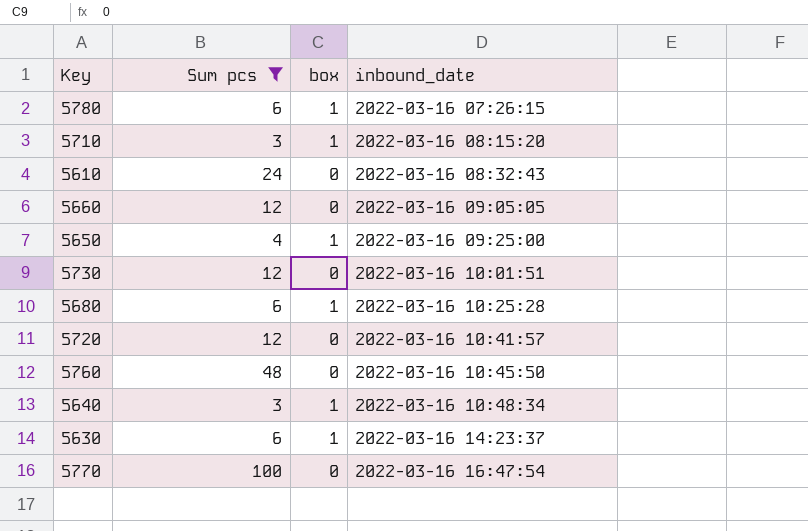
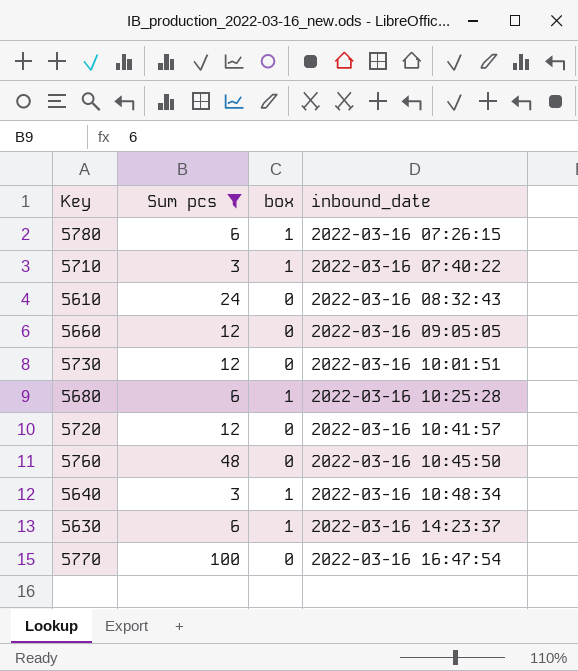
row 5650: 4 | 1 | 2022-03-16 09:25:00 -> none
5710 | inbound_date: 2022-03-16 08:15:20 -> 2022-03-16 07:40:22

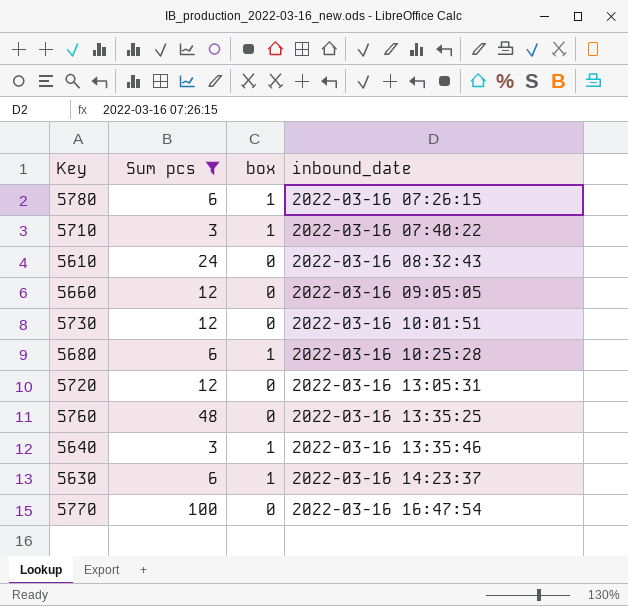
5720 | inbound_date: 2022-03-16 10:41:57 -> 2022-03-16 13:05:31
5760 | inbound_date: 2022-03-16 10:45:50 -> 2022-03-16 13:35:25
5640 | inbound_date: 2022-03-16 10:48:34 -> 2022-03-16 13:35:46

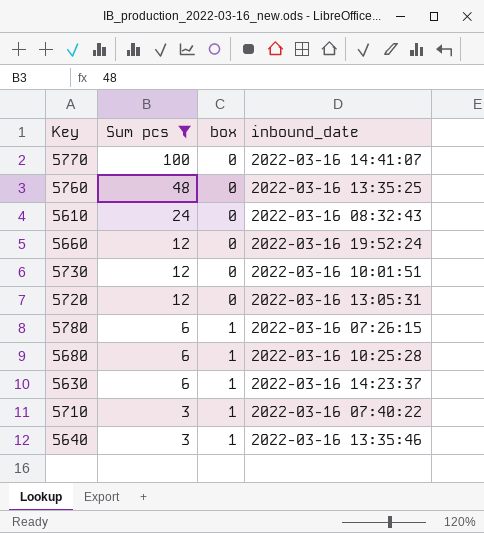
row order: inbound_date ascending -> Sum pcs descending
5770 | inbound_date: 2022-03-16 16:47:54 -> 2022-03-16 14:41:07
5660 | inbound_date: 2022-03-16 09:05:05 -> 2022-03-16 19:52:24

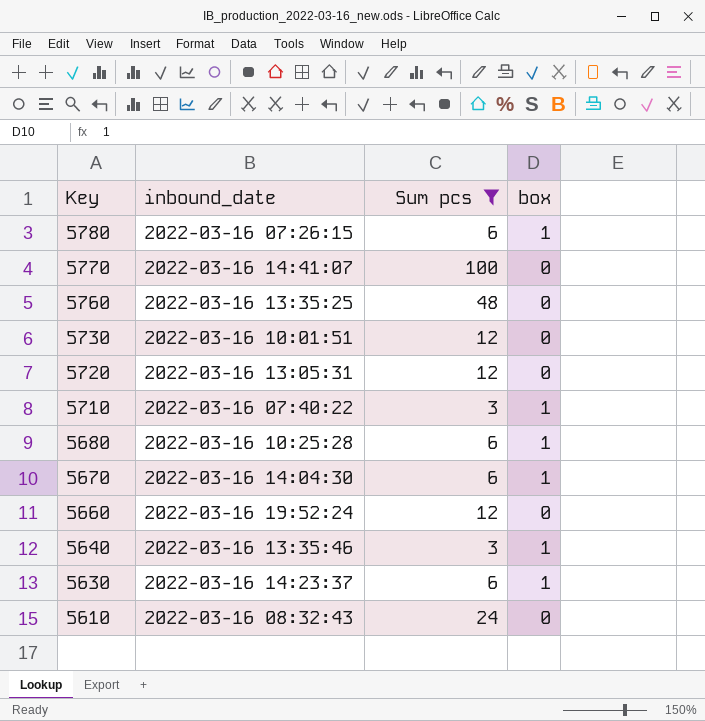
row order: Sum pcs descending -> Key descending
column inbound_date | position: 4 -> 2
row 5670: none -> 2022-03-16 14:04:30 | 6 | 1

